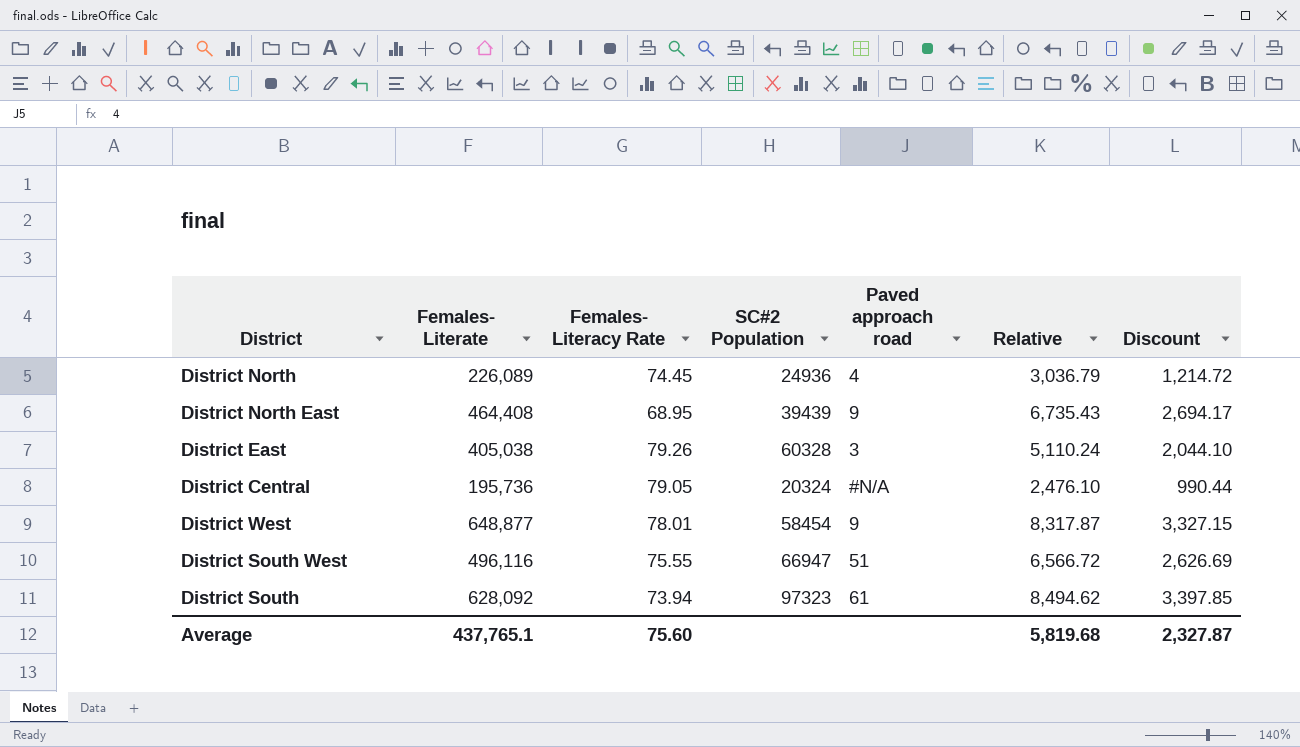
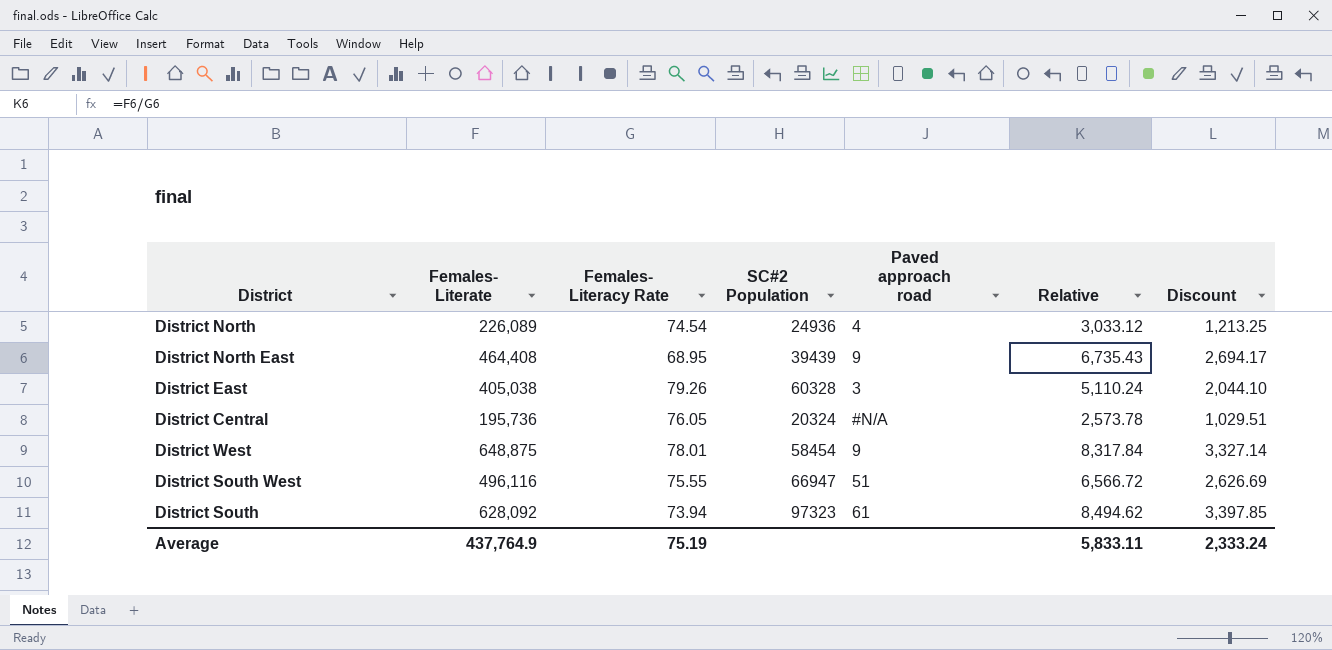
District North | Females- Literacy Rate: 74.45 -> 74.54
District North | Relative: 3,036.79 -> 3,033.12
District North | Discount: 1,214.72 -> 1,213.25
District Central | Females- Literacy Rate: 79.05 -> 76.05
District Central | Relative: 2,476.10 -> 2,573.78
District Central | Discount: 990.44 -> 1,029.51
District West | Females- Literate: 648,877 -> 648,875
District West | Relative: 8,317.87 -> 8,317.84
District West | Discount: 3,327.15 -> 3,327.14
Average | Females- Literate: 437,765.1 -> 437,764.9
Average | Females- Literacy Rate: 75.60 -> 75.19
Average | Relative: 5,819.68 -> 5,833.11
Average | Discount: 2,327.87 -> 2,333.24

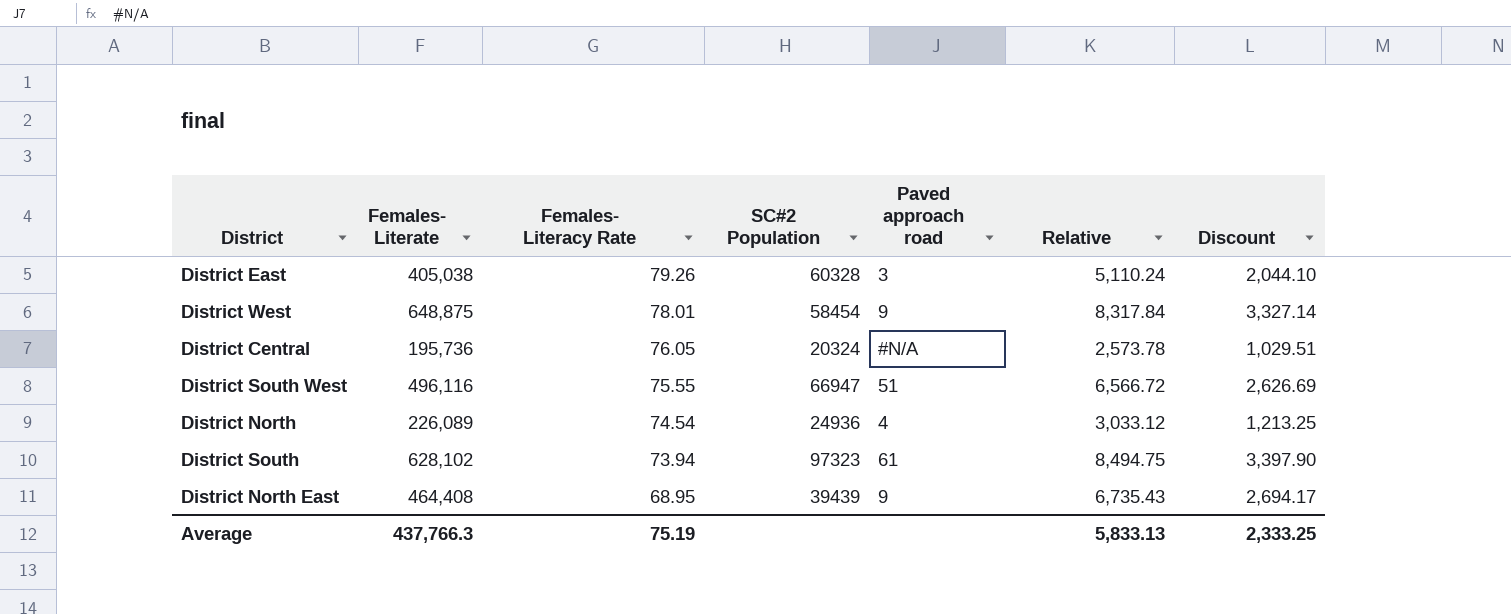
row order: none -> Females- Literacy Rate descending
District South | Females- Literate: 628,092 -> 628,102
District South | Relative: 8,494.62 -> 8,494.75
District South | Discount: 3,397.85 -> 3,397.90
Average | Females- Literate: 437,764.9 -> 437,766.3
Average | Relative: 5,833.11 -> 5,833.13
Average | Discount: 2,333.24 -> 2,333.25

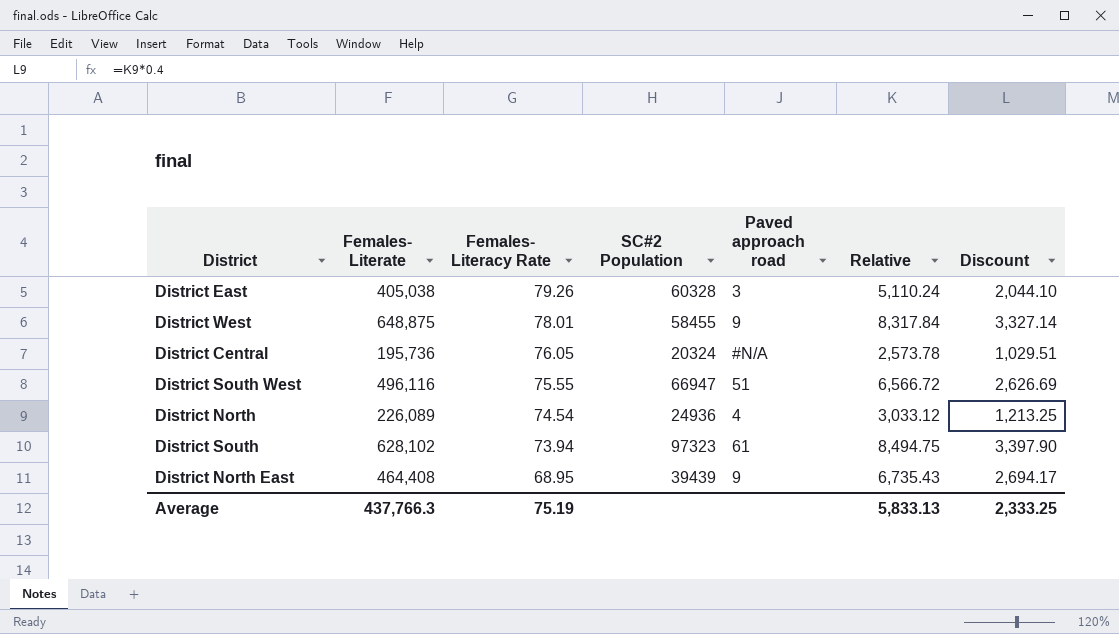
District West | SC#2 Population: 58454 -> 58455

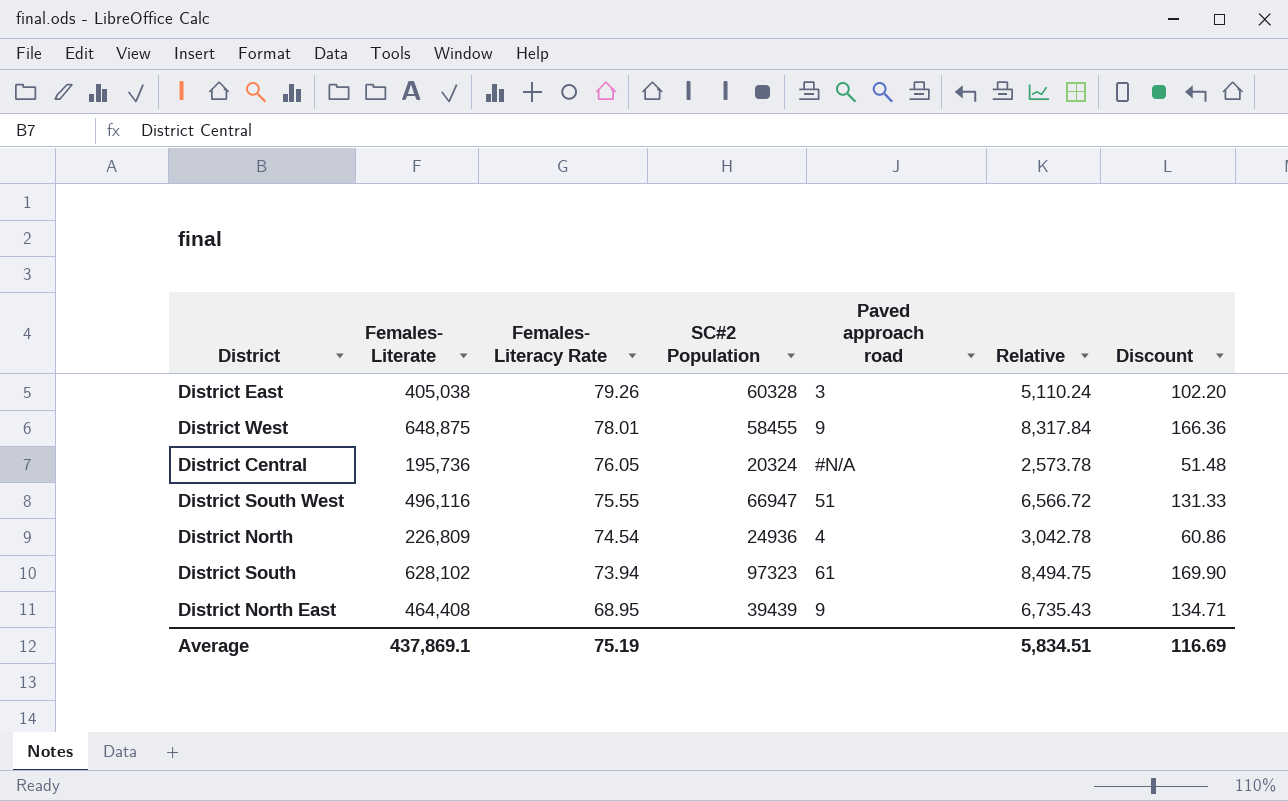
column Discount | formula: [Relative] * 0.4 -> [Relative] * 0.02
District North | Females- Literate: 226,089 -> 226,809
District North | Relative: 3,033.12 -> 3,042.78
Average | Females- Literate: 437,766.3 -> 437,869.1
Average | Relative: 5,833.13 -> 5,834.51
Average | Discount: 2,333.25 -> 116.69

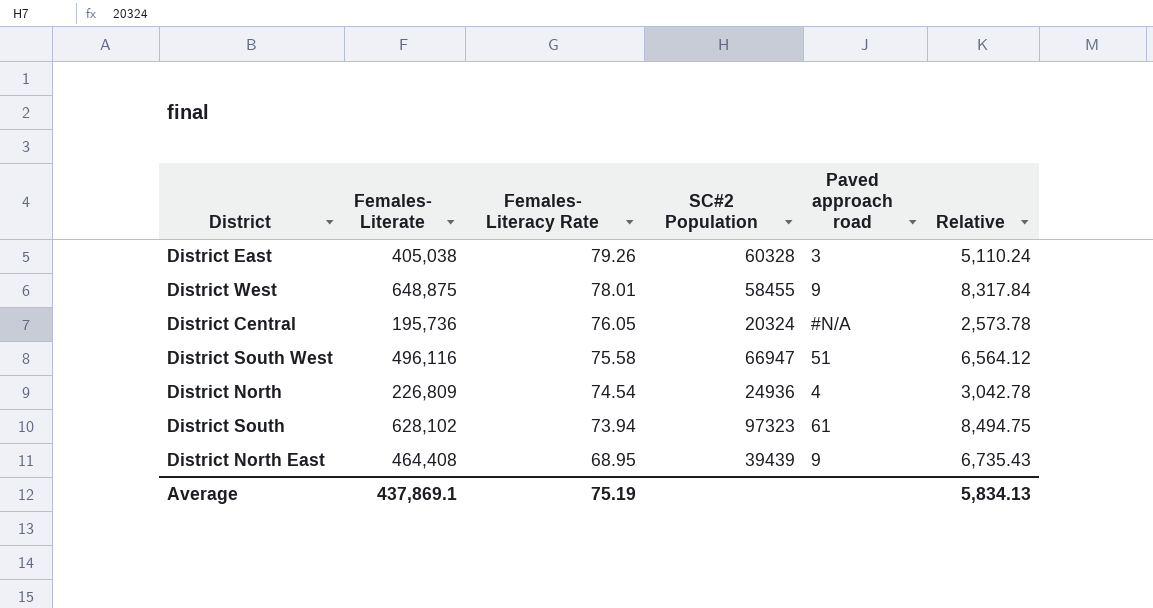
column Discount | formula: [Relative] * 0.02 -> none
District South West | Females- Literacy Rate: 75.55 -> 75.58
District South West | Relative: 6,566.72 -> 6,564.12
Average | Relative: 5,834.51 -> 5,834.13

